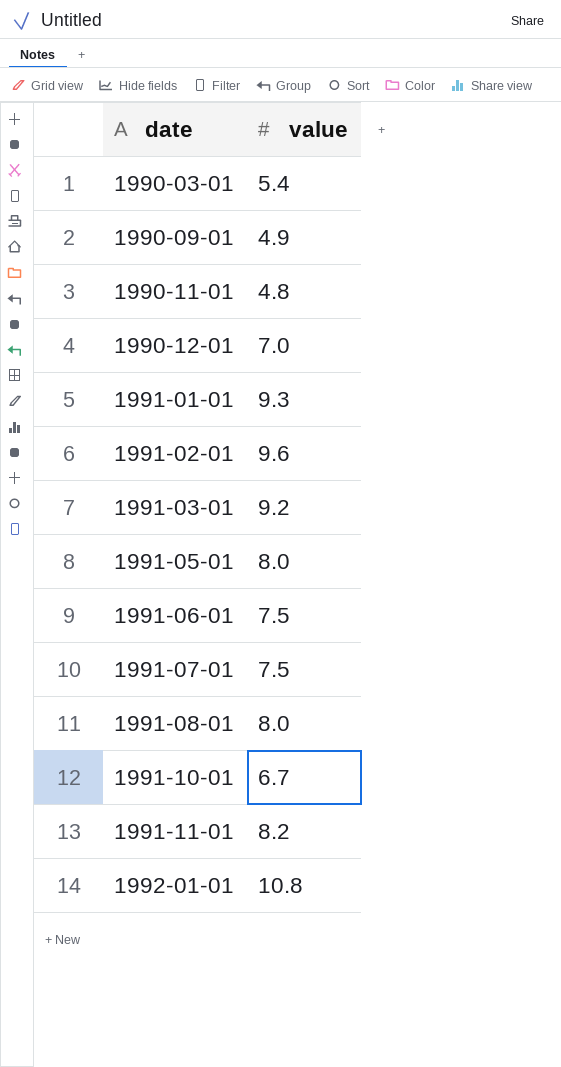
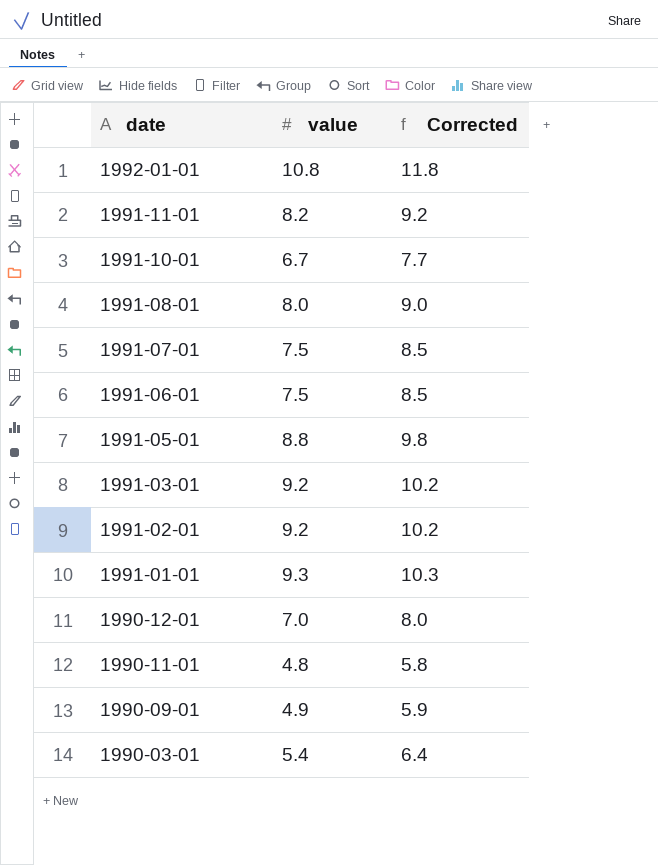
row order: date ascending -> date descending
column Corrected | formula: none -> [value] + 1
1991-05-01 | value: 8.0 -> 8.8
1991-02-01 | value: 9.6 -> 9.2

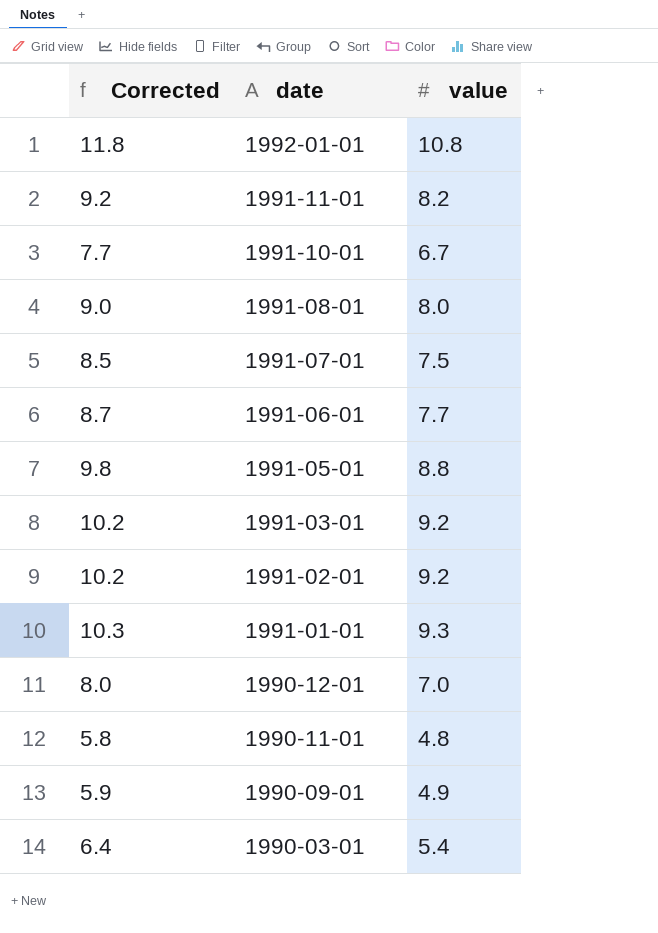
column Corrected | position: 3 -> 1
1991-06-01 | Corrected: 8.5 -> 8.7
1991-06-01 | value: 7.5 -> 7.7

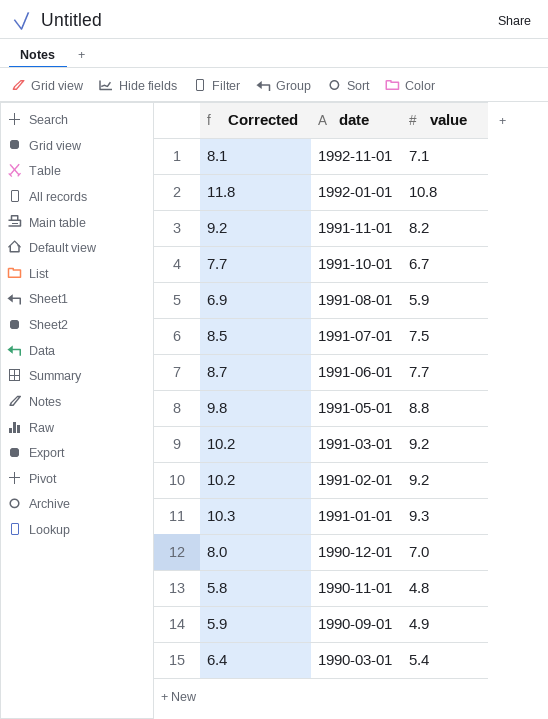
row 1992-11-01: none -> 8.1 | 7.1
1991-08-01 | Corrected: 9.0 -> 6.9
1991-08-01 | value: 8.0 -> 5.9

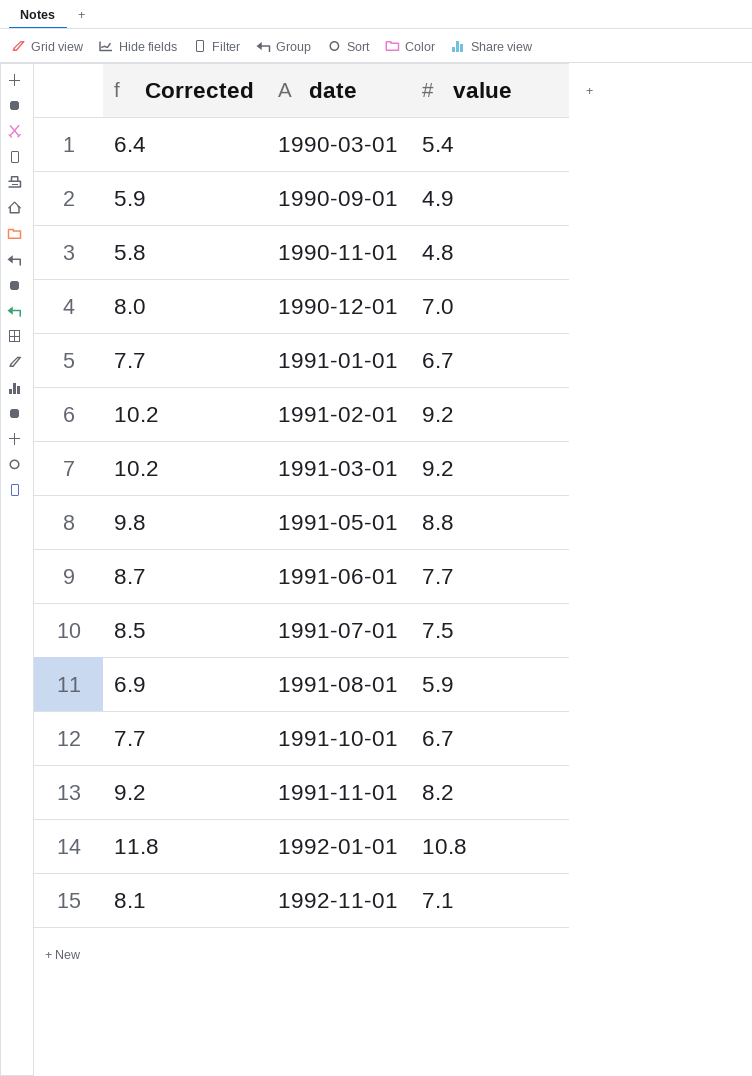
row order: date descending -> date ascending
1991-01-01 | Corrected: 10.3 -> 7.7
1991-01-01 | value: 9.3 -> 6.7

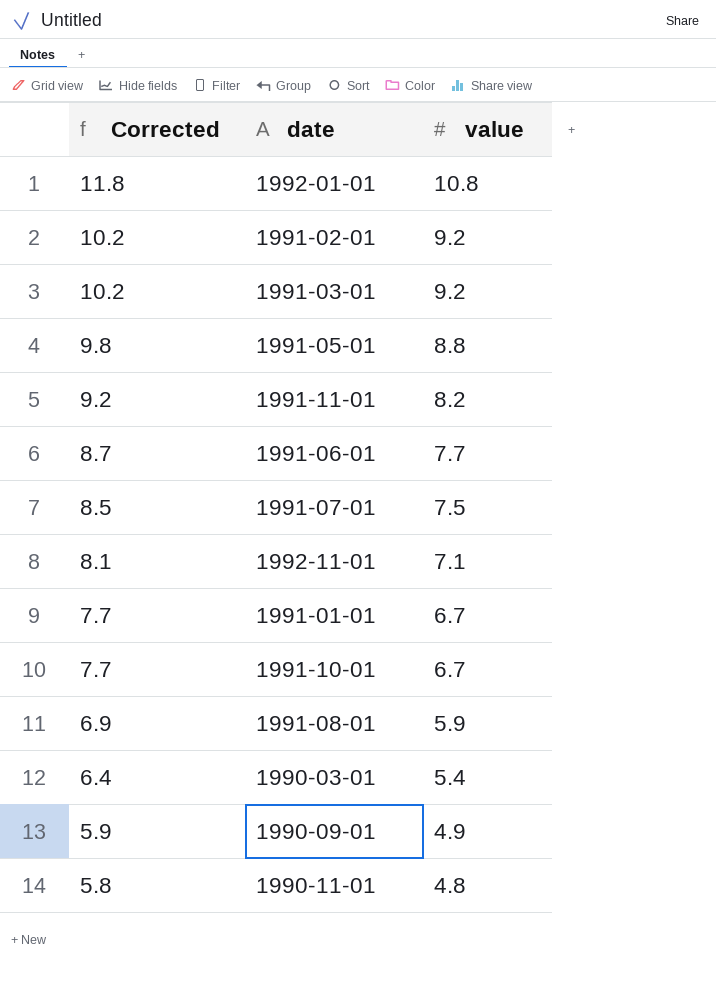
row order: date ascending -> Corrected descending
row 1990-12-01: 8.0 | 7.0 -> none

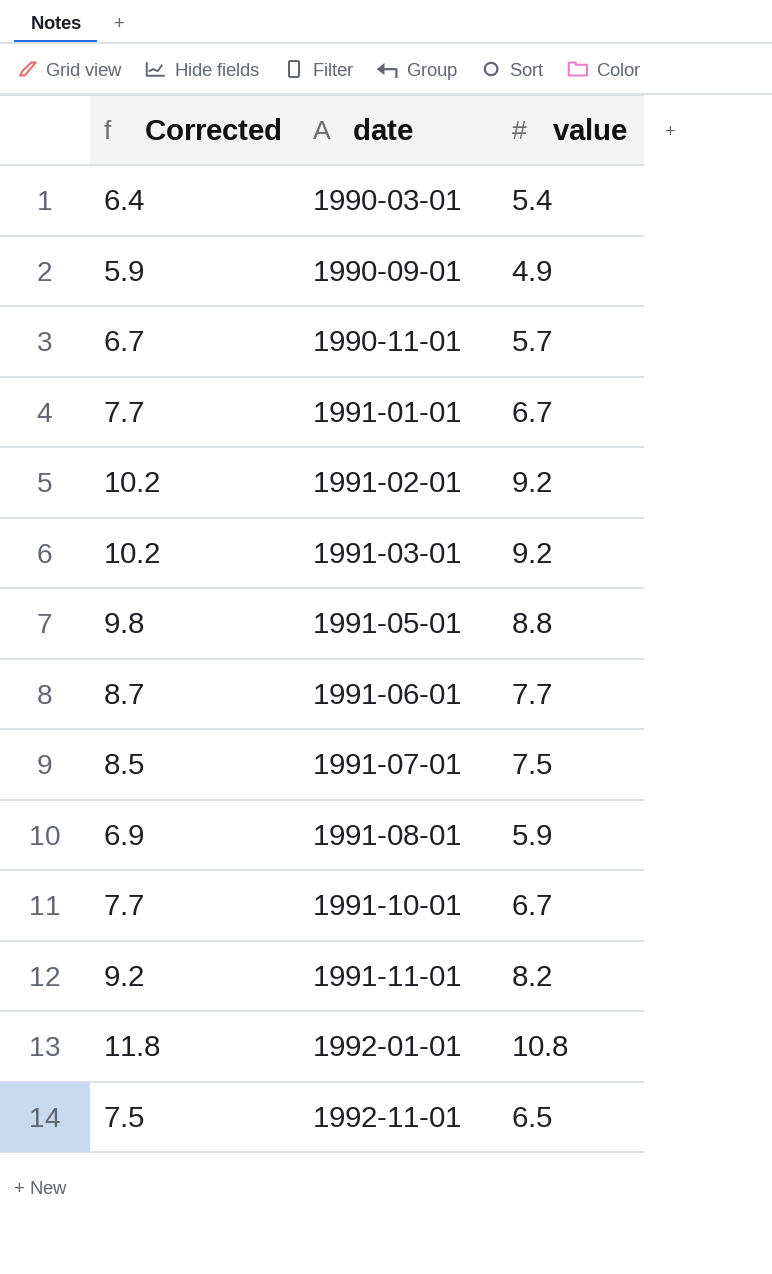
row order: Corrected descending -> date ascending
1990-11-01 | Corrected: 5.8 -> 6.7
1990-11-01 | value: 4.8 -> 5.7
1992-11-01 | Corrected: 8.1 -> 7.5
1992-11-01 | value: 7.1 -> 6.5

